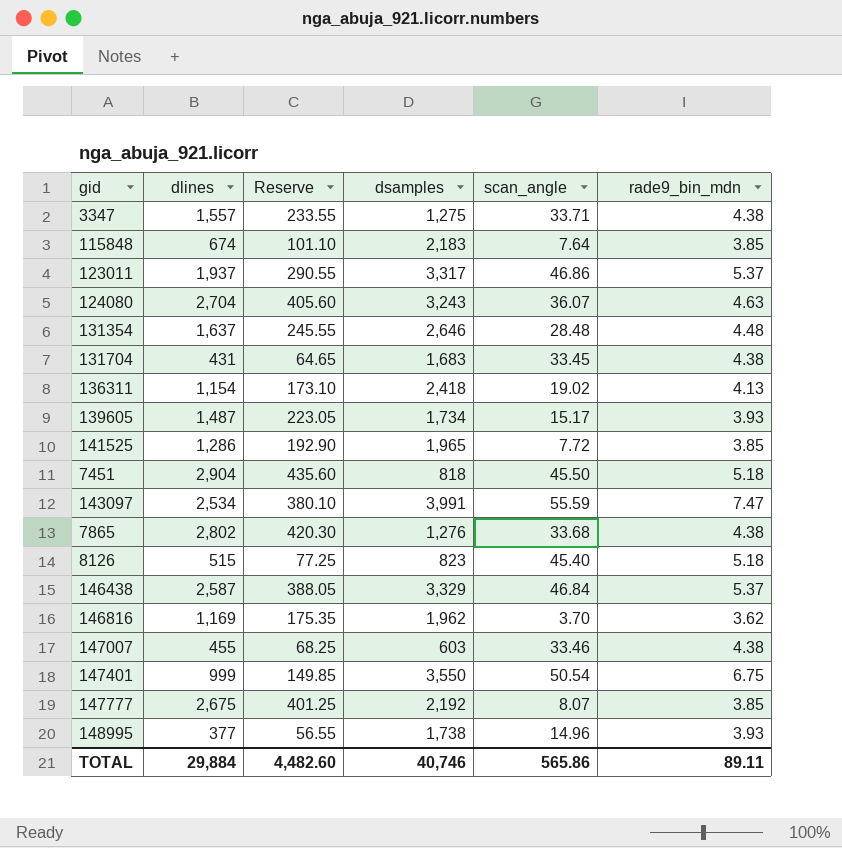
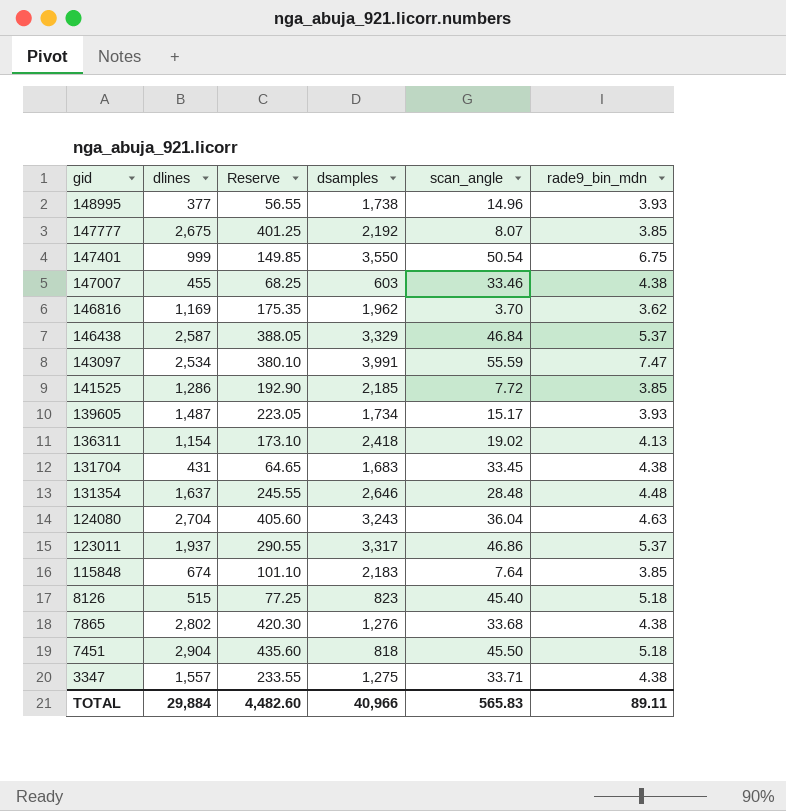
row order: none -> gid descending
141525 | dsamples: 1,965 -> 2,185
124080 | scan_angle: 36.07 -> 36.04
TOTAL | dsamples: 40,746 -> 40,966
TOTAL | scan_angle: 565.86 -> 565.83

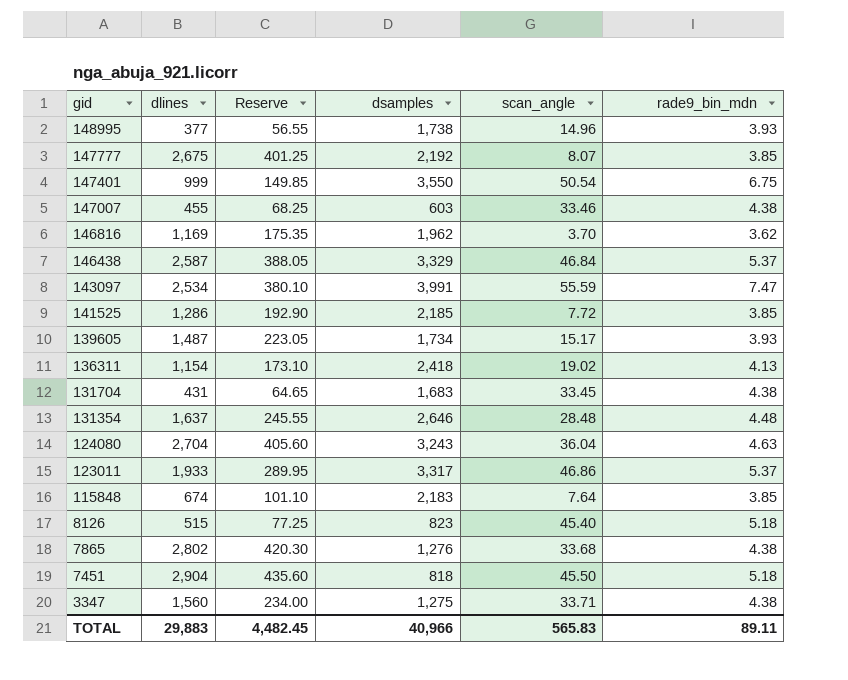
123011 | dlines: 1,937 -> 1,933
123011 | Reserve: 290.55 -> 289.95
3347 | dlines: 1,557 -> 1,560
3347 | Reserve: 233.55 -> 234.00
TOTAL | dlines: 29,884 -> 29,883
TOTAL | Reserve: 4,482.60 -> 4,482.45

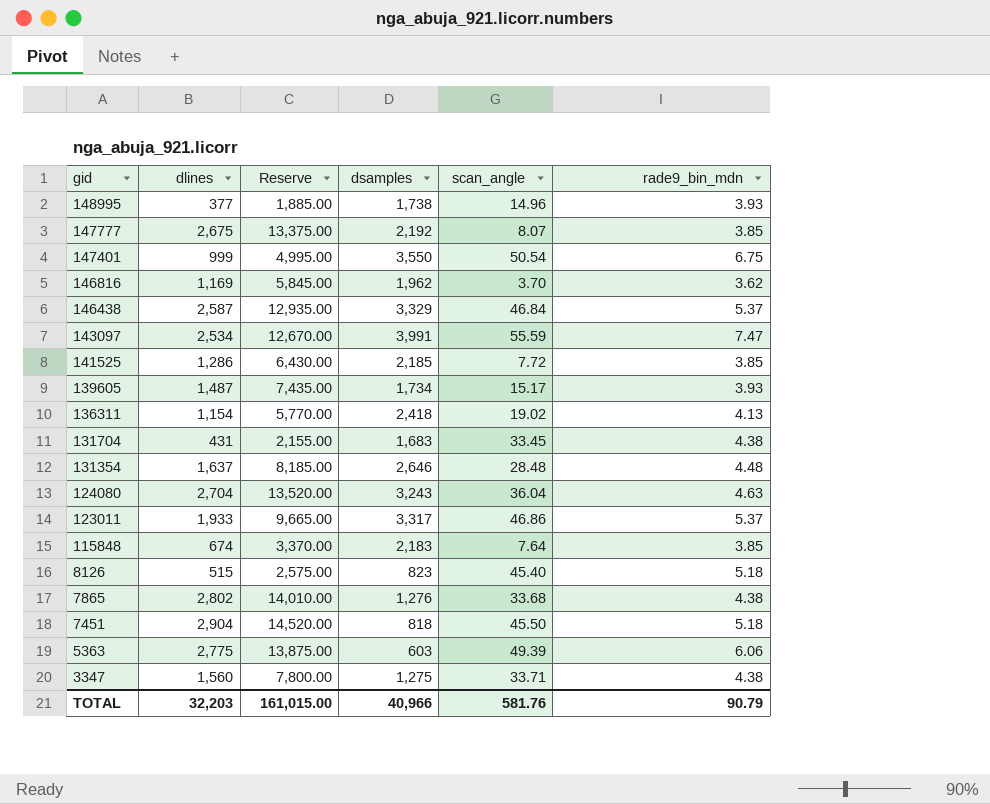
column Reserve | formula: [dlines] * 0.15 -> [dlines] * 5
row 147007: 455 | 68.25 | 603 | 33.46 | 4.38 -> none
row 5363: none -> 2,775 | 13,875.00 | 603 | 49.39 | 6.06
TOTAL | dlines: 29,883 -> 32,203
TOTAL | Reserve: 4,482.45 -> 161,015.00
TOTAL | scan_angle: 565.83 -> 581.76
TOTAL | rade9_bin_mdn: 89.11 -> 90.79

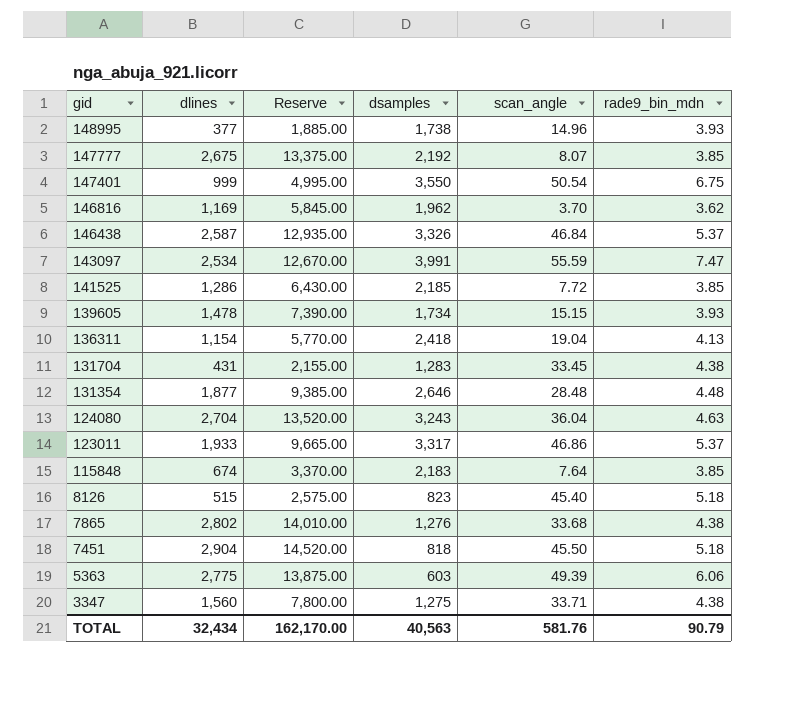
146438 | dsamples: 3,329 -> 3,326
139605 | dlines: 1,487 -> 1,478
139605 | Reserve: 7,435.00 -> 7,390.00
139605 | scan_angle: 15.17 -> 15.15
136311 | scan_angle: 19.02 -> 19.04
131704 | dsamples: 1,683 -> 1,283
131354 | dlines: 1,637 -> 1,877
131354 | Reserve: 8,185.00 -> 9,385.00
TOTAL | dlines: 32,203 -> 32,434
TOTAL | Reserve: 161,015.00 -> 162,170.00
TOTAL | dsamples: 40,966 -> 40,563

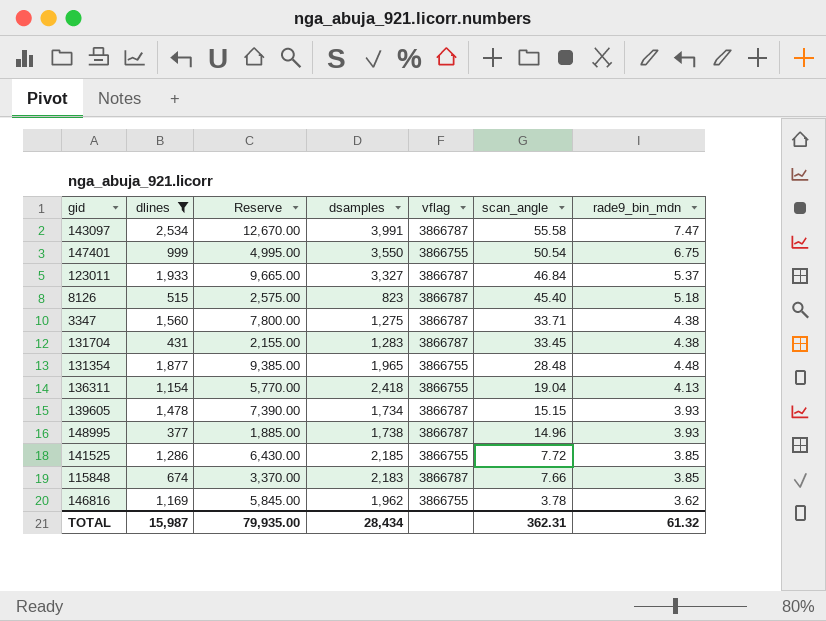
filter: none -> dlines <= 2,534
row order: gid descending -> scan_angle descending
column vflag | position: none -> 5
143097 | scan_angle: 55.59 -> 55.58
123011 | dsamples: 3,317 -> 3,327
123011 | scan_angle: 46.86 -> 46.84
131354 | dsamples: 2,646 -> 1,965
115848 | scan_angle: 7.64 -> 7.66
146816 | scan_angle: 3.70 -> 3.78
TOTAL | dlines: 32,434 -> 15,987
TOTAL | Reserve: 162,170.00 -> 79,935.00
TOTAL | dsamples: 40,563 -> 28,434
TOTAL | scan_angle: 581.76 -> 362.31
TOTAL | rade9_bin_mdn: 90.79 -> 61.32

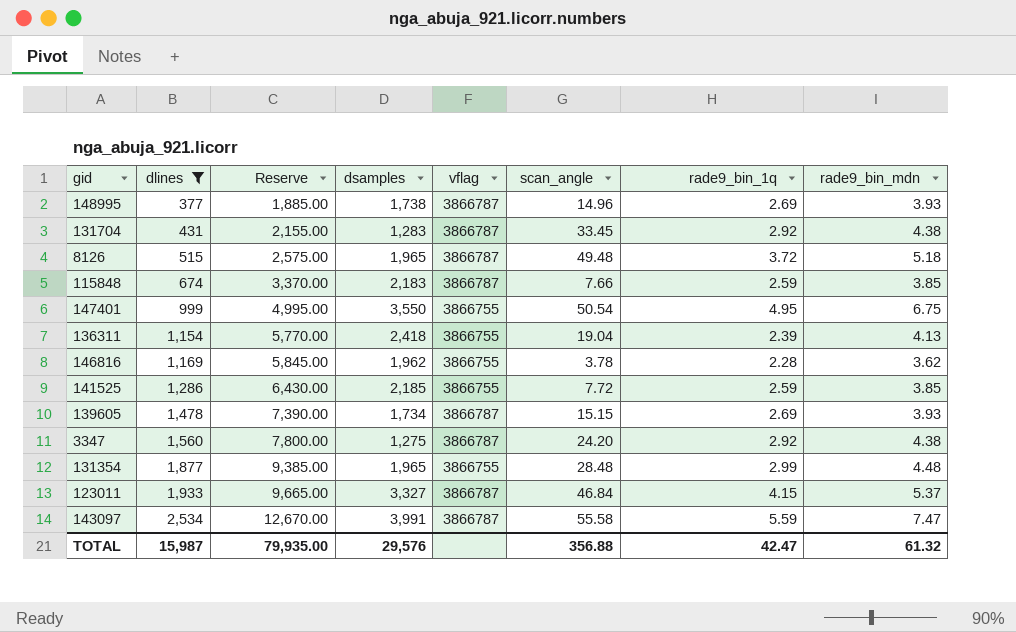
row order: scan_angle descending -> dlines ascending
column rade9_bin_1q | position: none -> 7
8126 | dsamples: 823 -> 1,965
8126 | scan_angle: 45.40 -> 49.48
3347 | scan_angle: 33.71 -> 24.20
TOTAL | dsamples: 28,434 -> 29,576
TOTAL | scan_angle: 362.31 -> 356.88

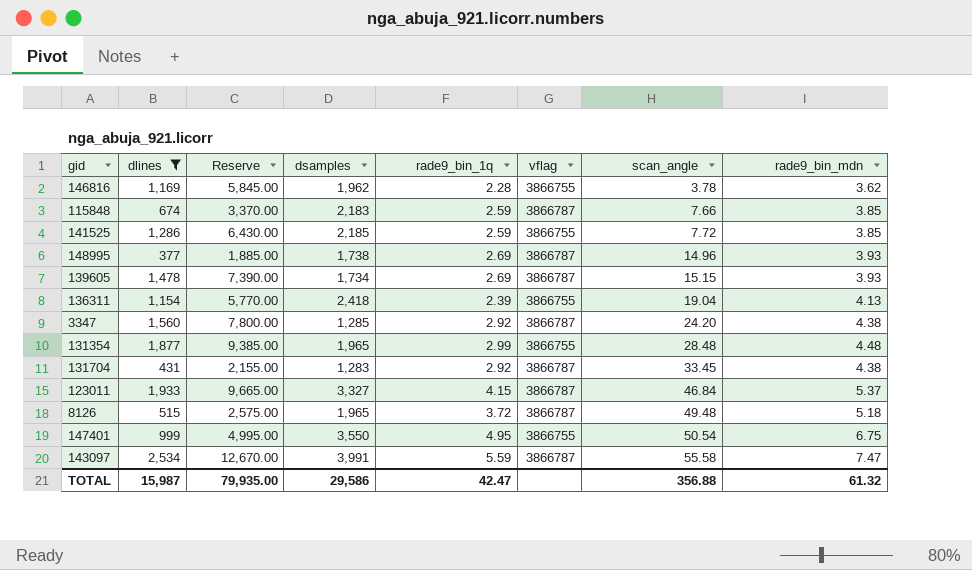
row order: dlines ascending -> scan_angle ascending
column rade9_bin_1q | position: 7 -> 5
3347 | dsamples: 1,275 -> 1,285
TOTAL | dsamples: 29,576 -> 29,586

